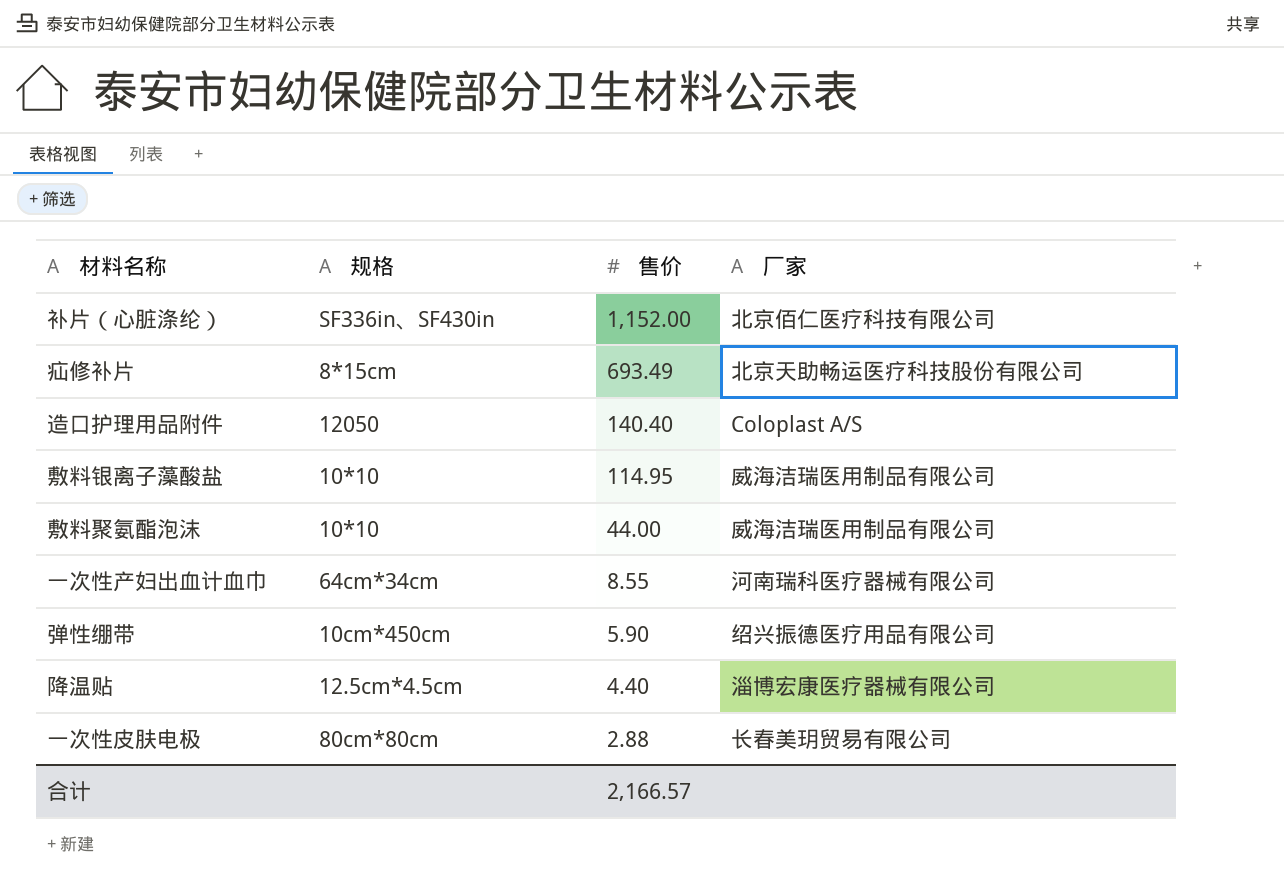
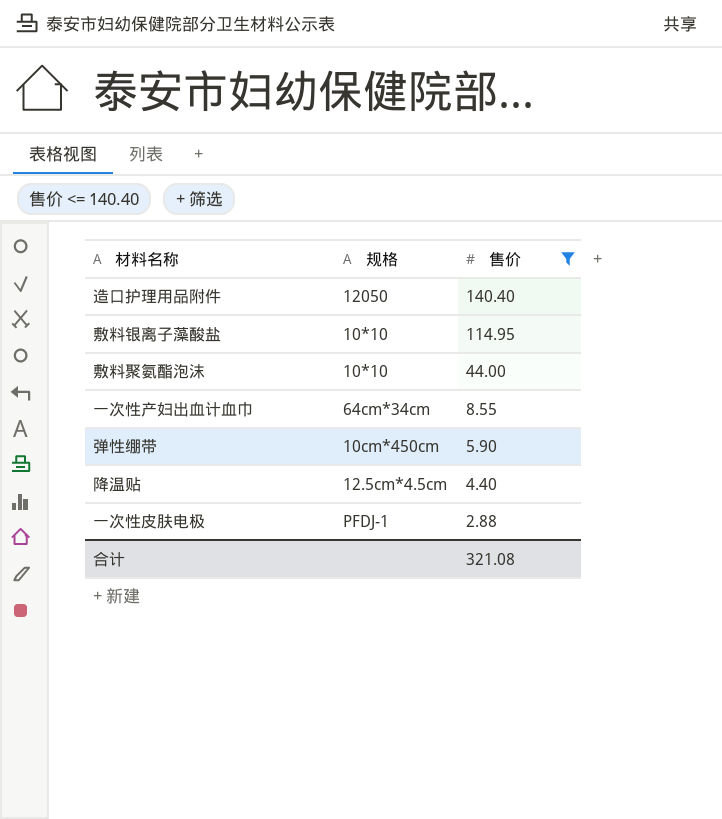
filter: none -> 售价 <= 140.40
column 厂家 | position: 4 -> none
一次性皮肤电极 | 规格: 80cm*80cm -> PFDJ-1
合计 | 售价: 2,166.57 -> 321.08

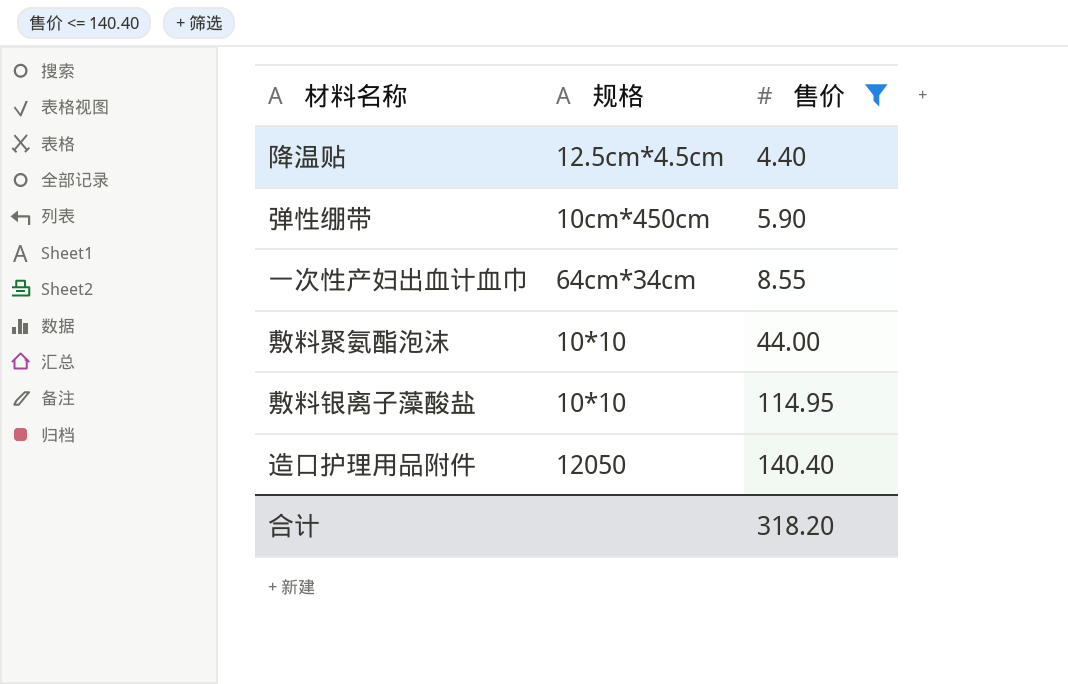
row order: 售价 descending -> 售价 ascending
row 一次性皮肤电极: PFDJ-1 | 2.88 -> none
合计 | 售价: 321.08 -> 318.20

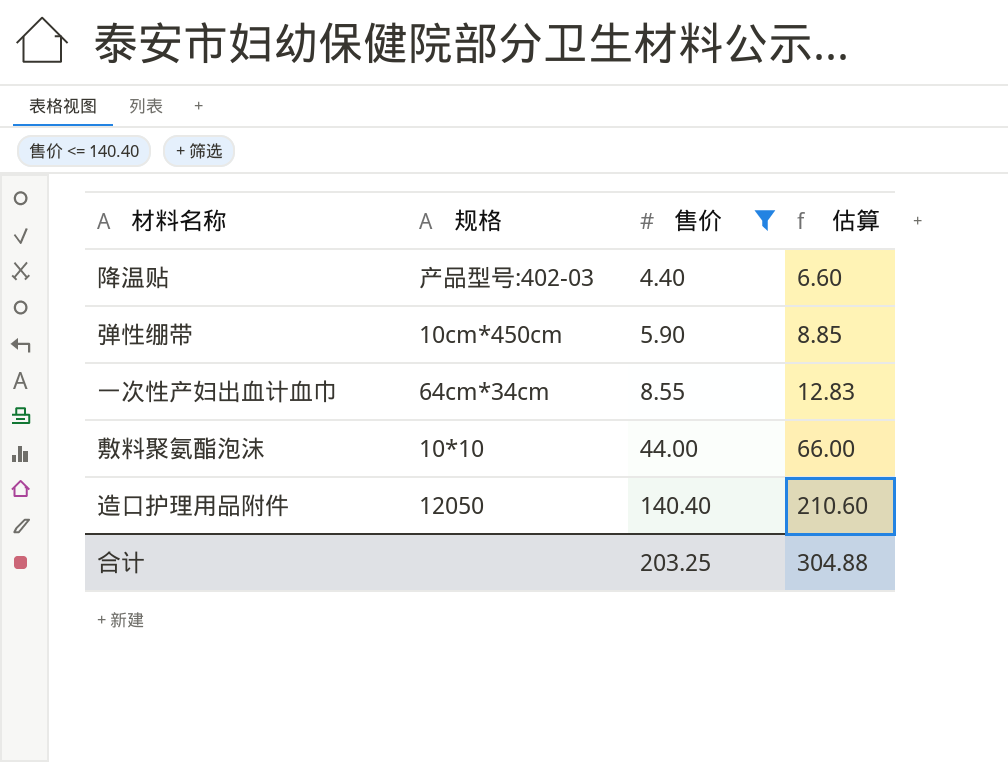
column 估算 | formula: none -> [售价] * 1.5
row 敷料银离子藻酸盐: 10*10 | 114.95 -> none
降温贴 | 规格: 12.5cm*4.5cm -> 产品型号:402-03
合计 | 售价: 318.20 -> 203.25

